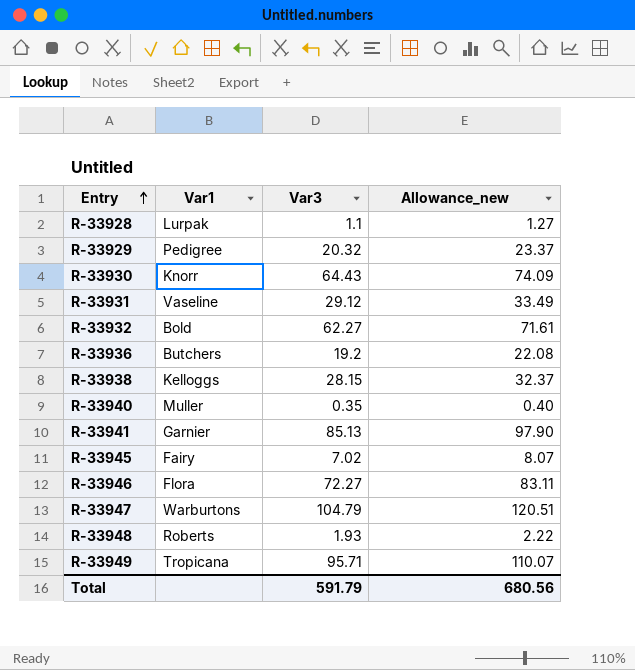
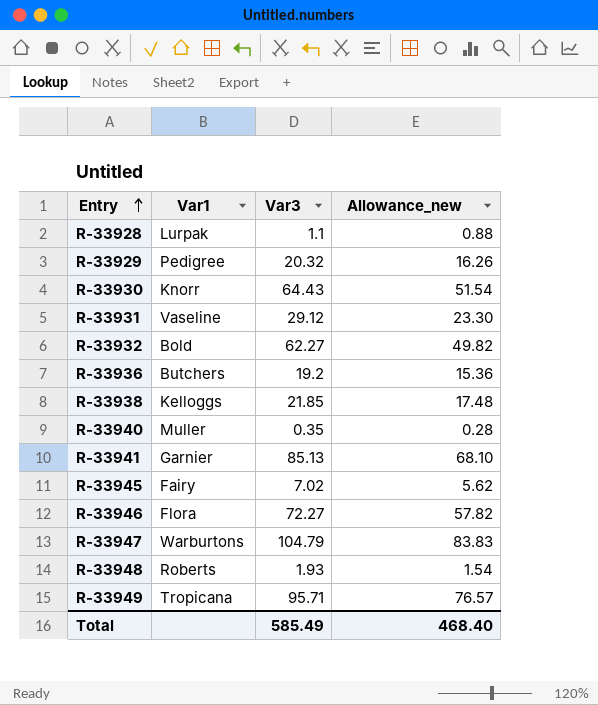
column Allowance_new | formula: [Var3] * 1.15 -> [Var3] * 0.8
R-33938 | Var3: 28.15 -> 21.85
Total | Var3: 591.79 -> 585.49
Total | Allowance_new: 680.56 -> 468.40

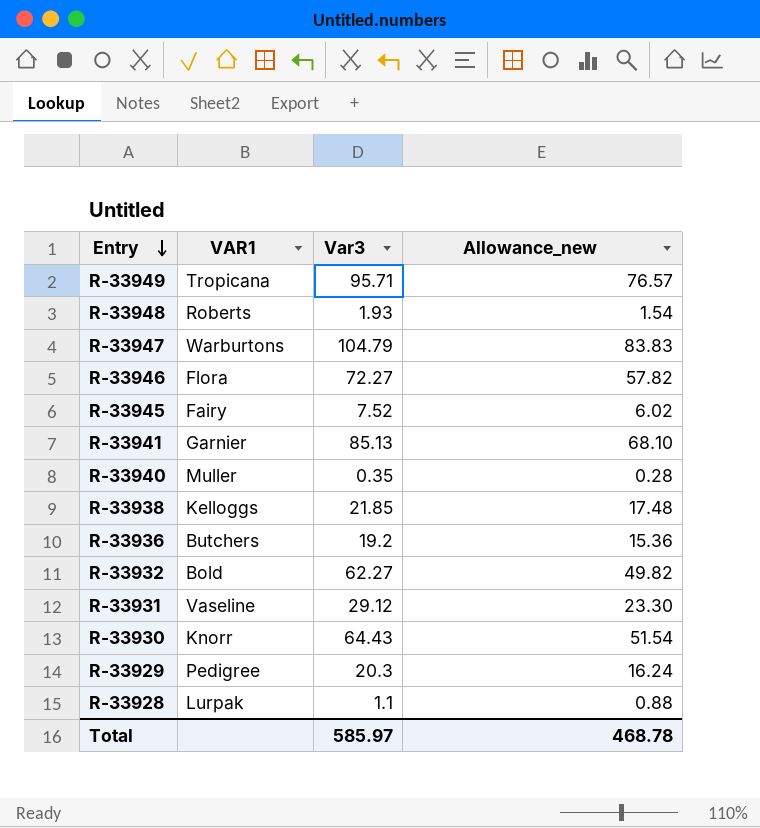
row order: Entry ascending -> Entry descending
column name: Var1 -> VAR1
R-33945 | Var3: 7.02 -> 7.52
R-33945 | Allowance_new: 5.62 -> 6.02
R-33929 | Var3: 20.32 -> 20.3
R-33929 | Allowance_new: 16.26 -> 16.24
Total | Var3: 585.49 -> 585.97
Total | Allowance_new: 468.40 -> 468.78

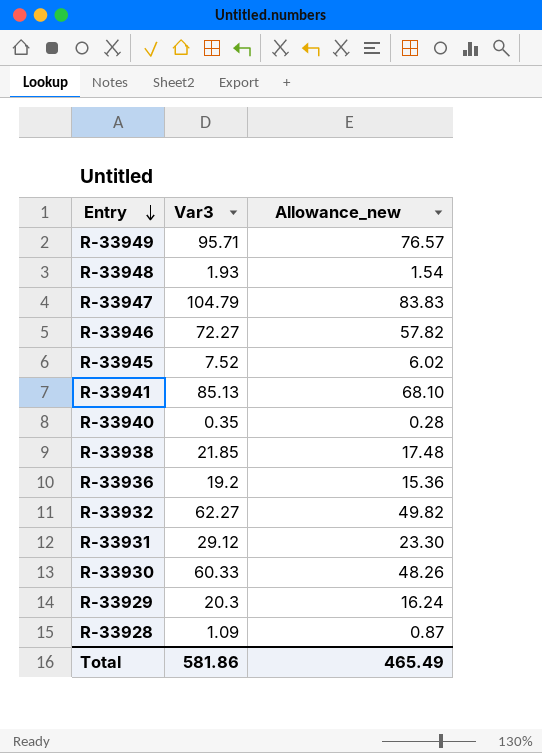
column VAR1 | position: 2 -> none
R-33930 | Var3: 64.43 -> 60.33
R-33930 | Allowance_new: 51.54 -> 48.26
R-33928 | Var3: 1.1 -> 1.09
R-33928 | Allowance_new: 0.88 -> 0.87
Total | Var3: 585.97 -> 581.86
Total | Allowance_new: 468.78 -> 465.49

